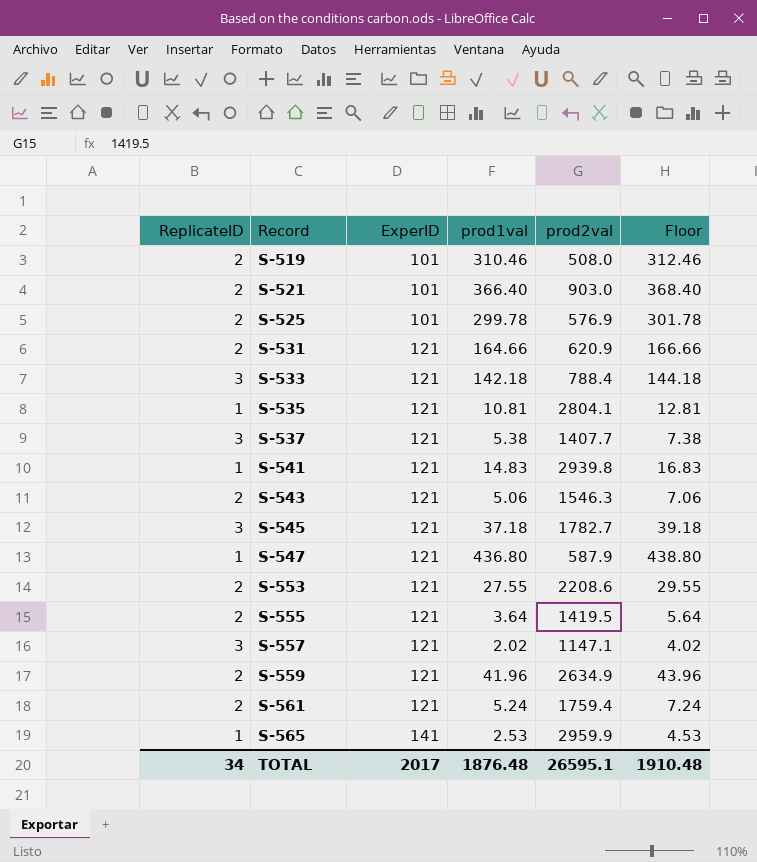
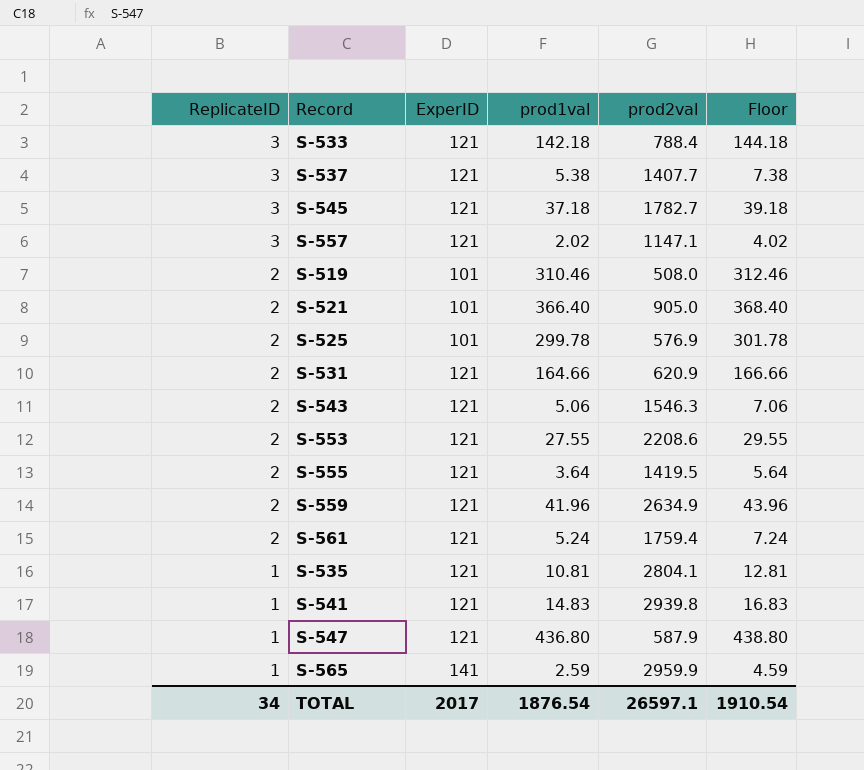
row order: Record ascending -> ReplicateID descending
S-521 | prod2val: 903.0 -> 905.0
S-565 | prod1val: 2.53 -> 2.59
S-565 | Floor: 4.53 -> 4.59
TOTAL | prod1val: 1876.48 -> 1876.54
TOTAL | prod2val: 26595.1 -> 26597.1
TOTAL | Floor: 1910.48 -> 1910.54

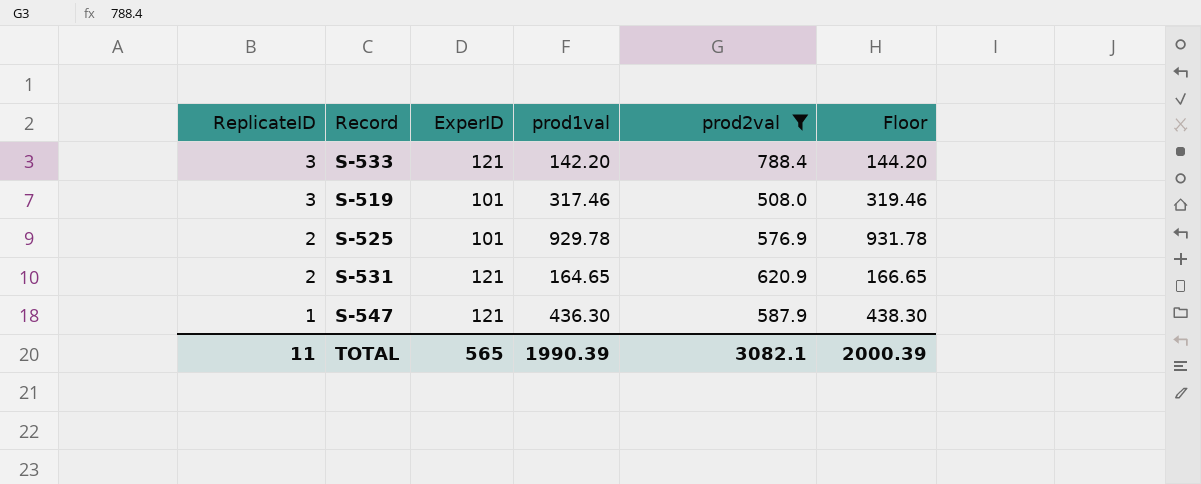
filter: none -> prod2val <= 788.4
S-533 | prod1val: 142.18 -> 142.20
S-533 | Floor: 144.18 -> 144.20
S-519 | ReplicateID: 2 -> 3
S-519 | prod1val: 310.46 -> 317.46
S-519 | Floor: 312.46 -> 319.46
S-525 | prod1val: 299.78 -> 929.78
S-525 | Floor: 301.78 -> 931.78
S-531 | prod1val: 164.66 -> 164.65
S-531 | Floor: 166.66 -> 166.65
S-547 | prod1val: 436.80 -> 436.30
S-547 | Floor: 438.80 -> 438.30
TOTAL | ReplicateID: 34 -> 11
TOTAL | ExperID: 2017 -> 565
TOTAL | prod1val: 1876.54 -> 1990.39
TOTAL | prod2val: 26597.1 -> 3082.1
TOTAL | Floor: 1910.54 -> 2000.39

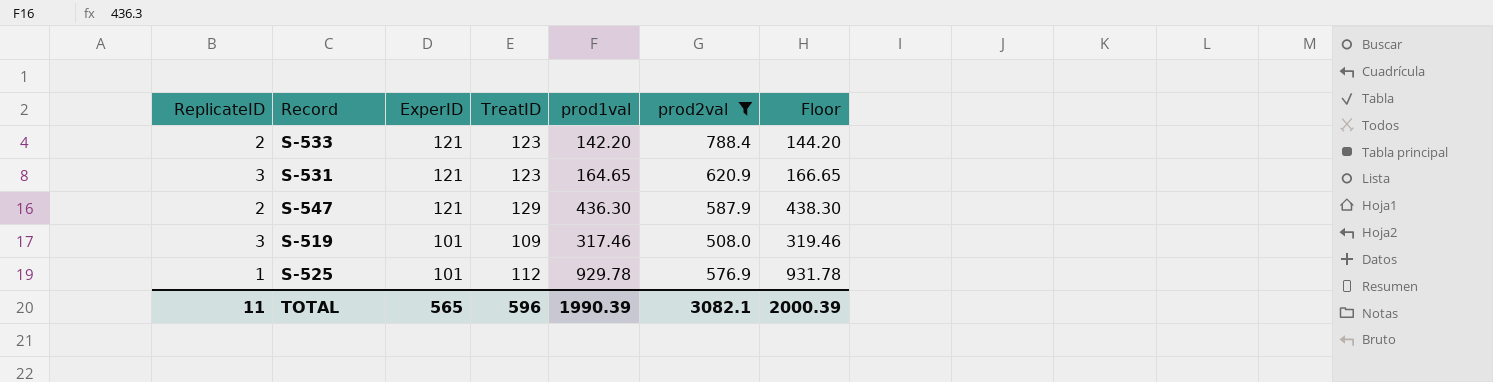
row order: ReplicateID descending -> ExperID descending
column TreatID | position: none -> 4
S-533 | ReplicateID: 3 -> 2
S-531 | ReplicateID: 2 -> 3
S-547 | ReplicateID: 1 -> 2
S-525 | ReplicateID: 2 -> 1

